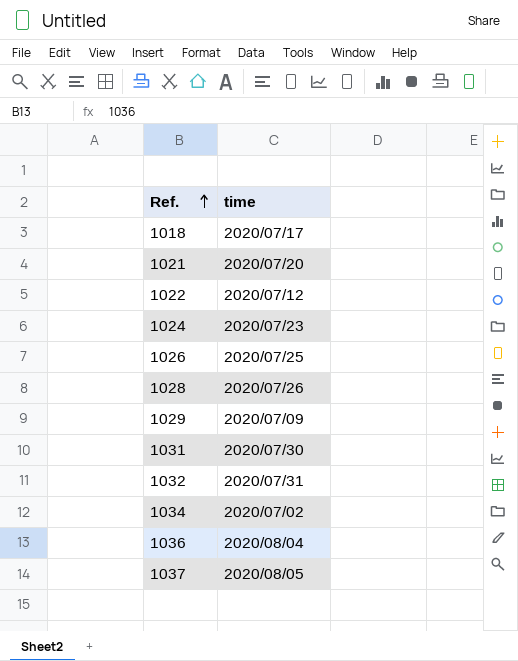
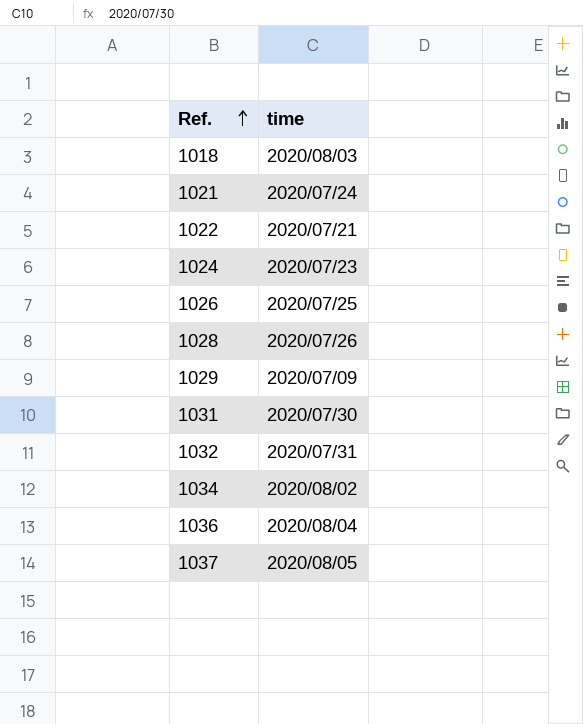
1018 | time: 2020/07/17 -> 2020/08/03
1021 | time: 2020/07/20 -> 2020/07/24
1022 | time: 2020/07/12 -> 2020/07/21
1034 | time: 2020/07/02 -> 2020/08/02

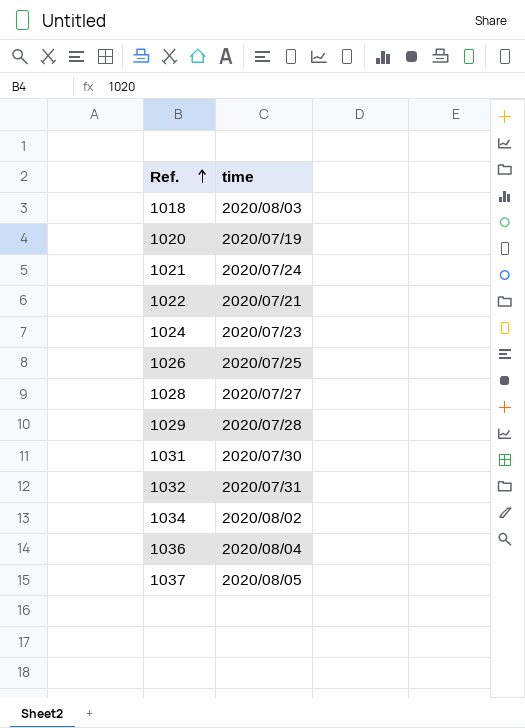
row 1020: none -> 2020/07/19
1028 | time: 2020/07/26 -> 2020/07/27
1029 | time: 2020/07/09 -> 2020/07/28

